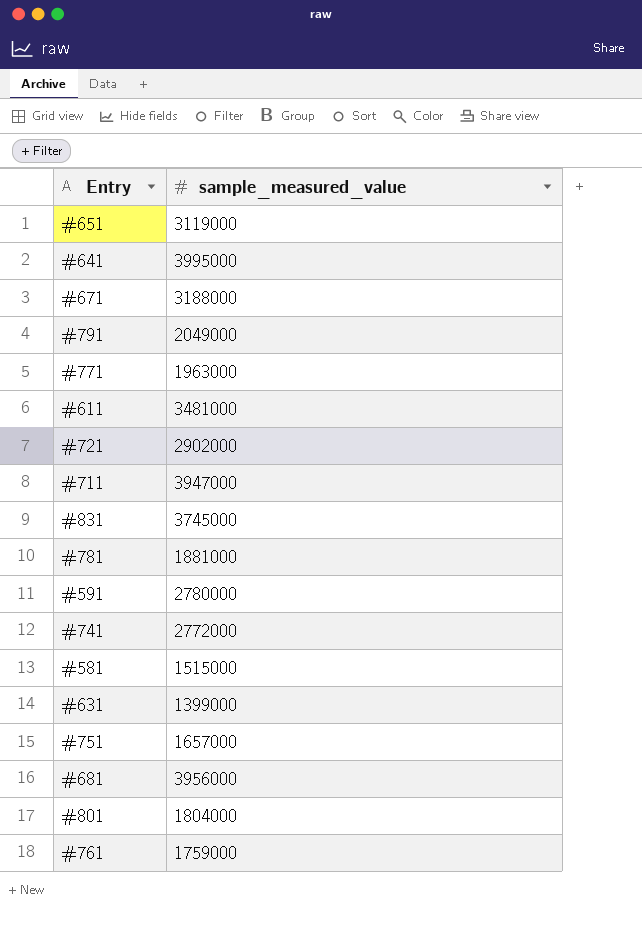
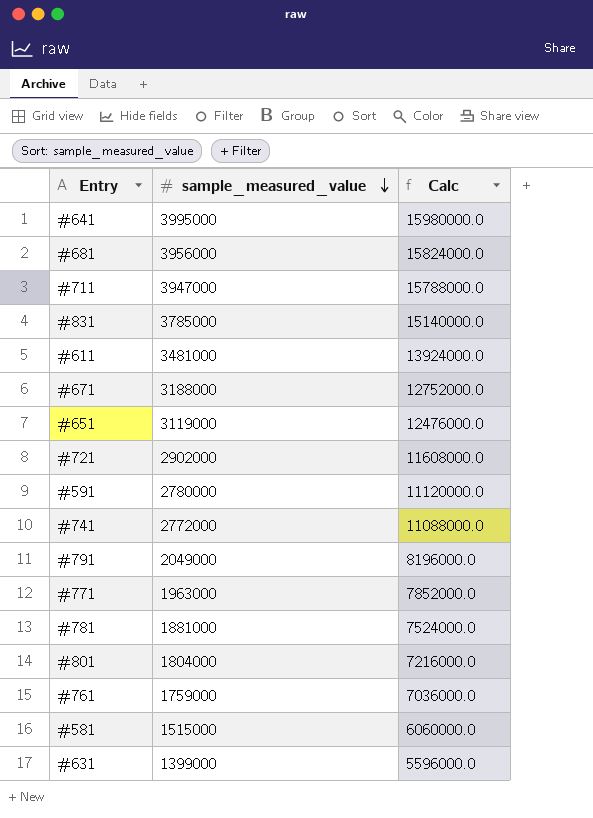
row order: none -> sample_measured_value descending
column Calc | formula: none -> [sample_measured_value] * 4
row #751: 1657000 -> none
#831 | sample_measured_value: 3745000 -> 3785000

